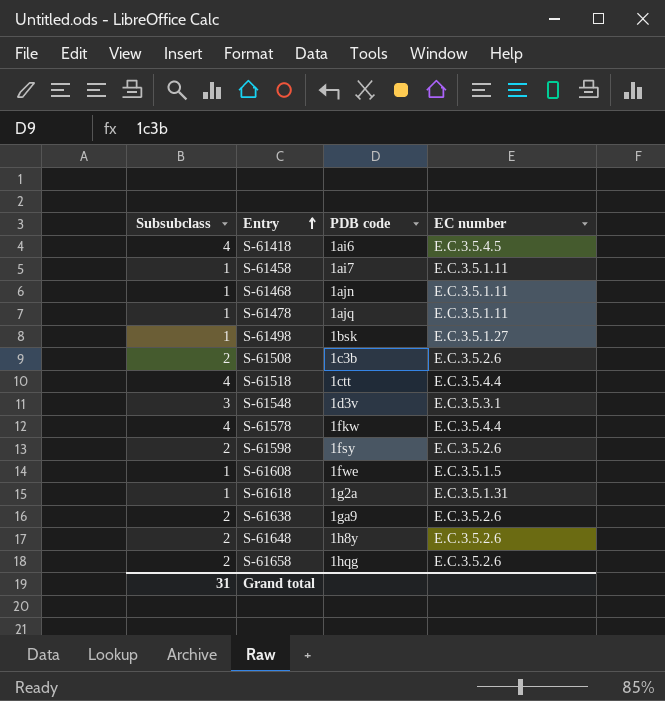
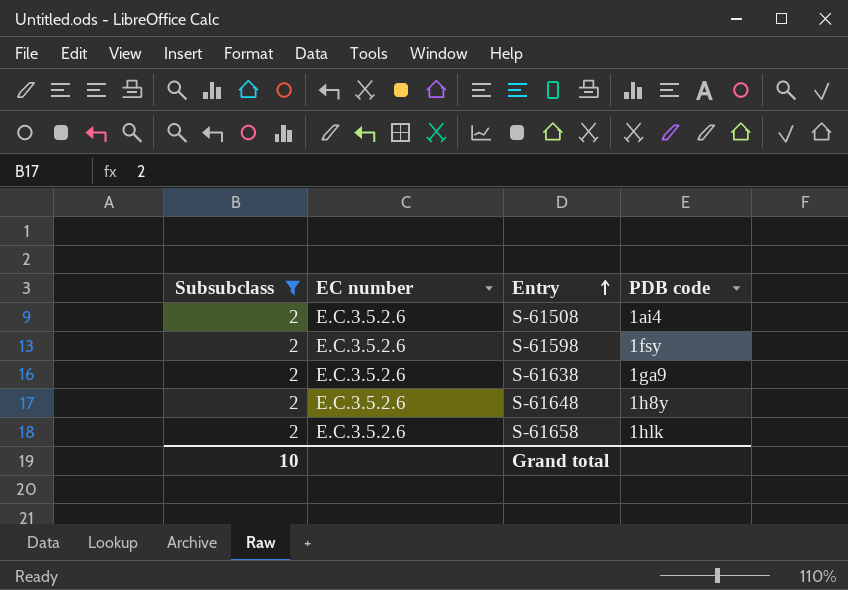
filter: none -> Subsubclass = 2
column EC number | position: 4 -> 2
S-61508 | PDB code: 1c3b -> 1ai4
S-61658 | PDB code: 1hqg -> 1hlk
Grand total | Subsubclass: 31 -> 10

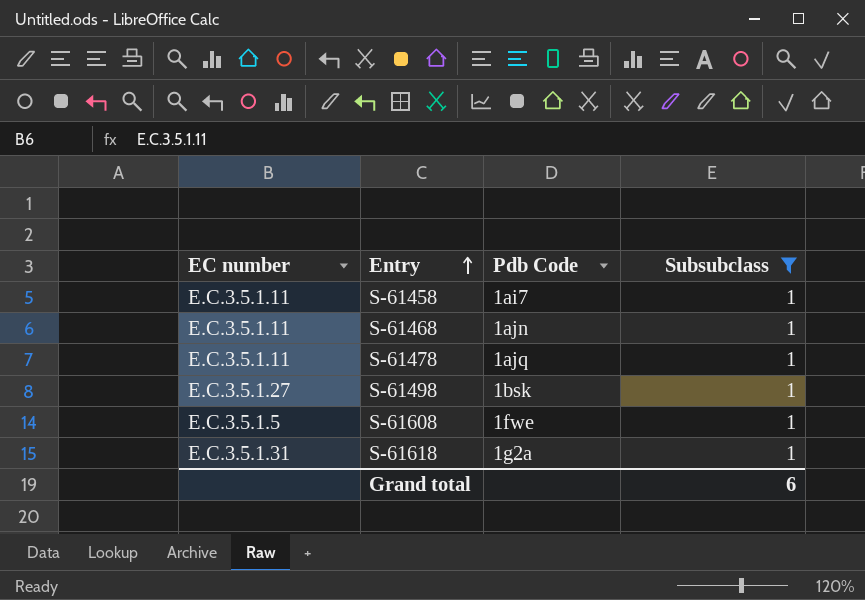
filter: Subsubclass = 2 -> Subsubclass = 1
column name: PDB code -> Pdb Code
column Subsubclass | position: 1 -> 4
Grand total | Subsubclass: 10 -> 6

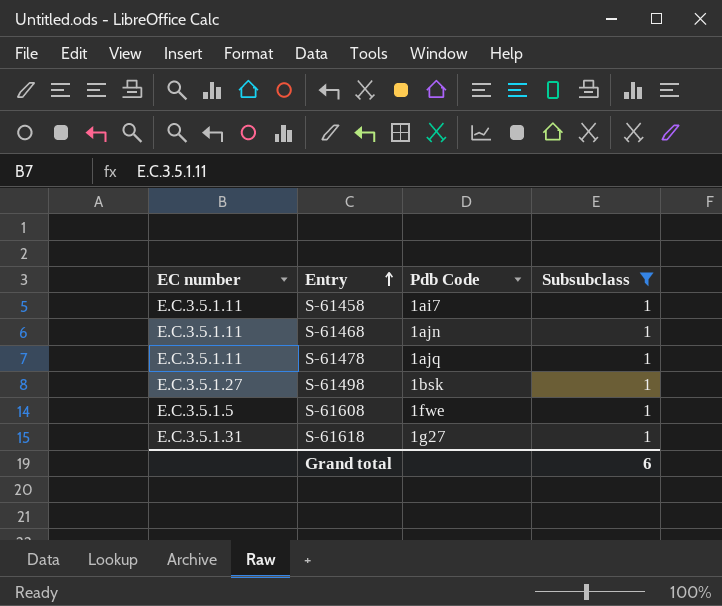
S-61618 | Pdb Code: 1g2a -> 1g27

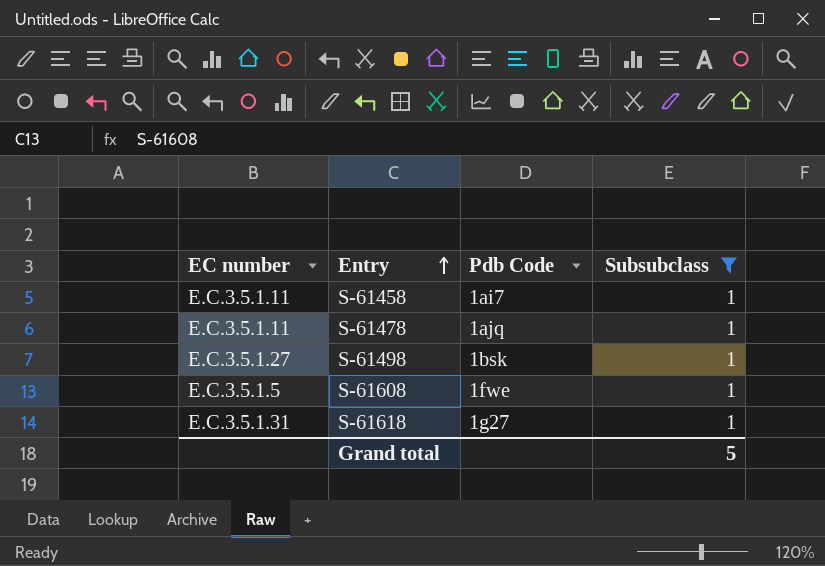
row S-61468: E.C.3.5.1.11 | 1ajn | 1 -> none
Grand total | Subsubclass: 6 -> 5

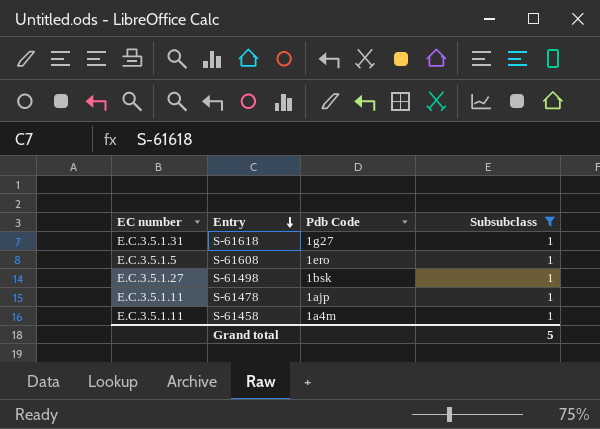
row order: Entry ascending -> Entry descending
S-61608 | Pdb Code: 1fwe -> 1ero
S-61478 | Pdb Code: 1ajq -> 1ajp
S-61458 | Pdb Code: 1ai7 -> 1a4m

